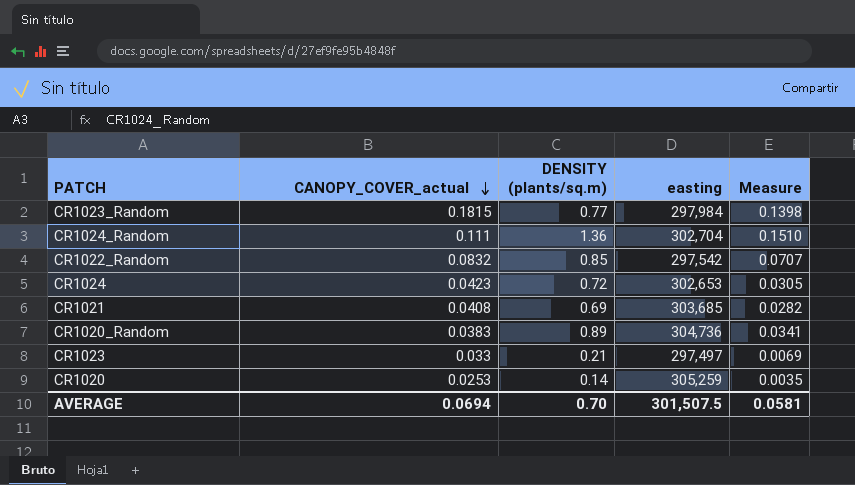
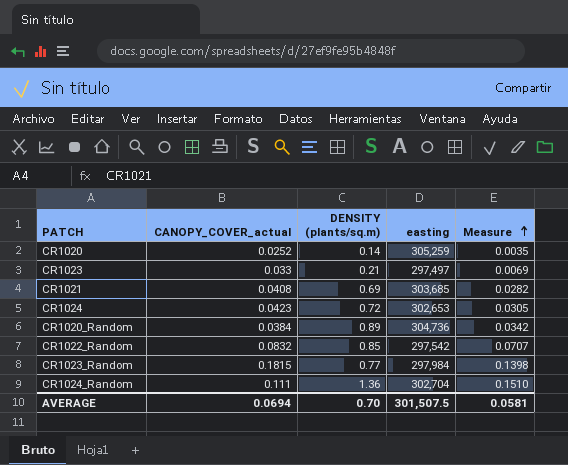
row order: CANOPY_COVER_actual descending -> Measure ascending
CR1020 | CANOPY_COVER_actual: 0.0253 -> 0.0252
CR1020_Random | CANOPY_COVER_actual: 0.0383 -> 0.0384
CR1020_Random | Measure: 0.0341 -> 0.0342

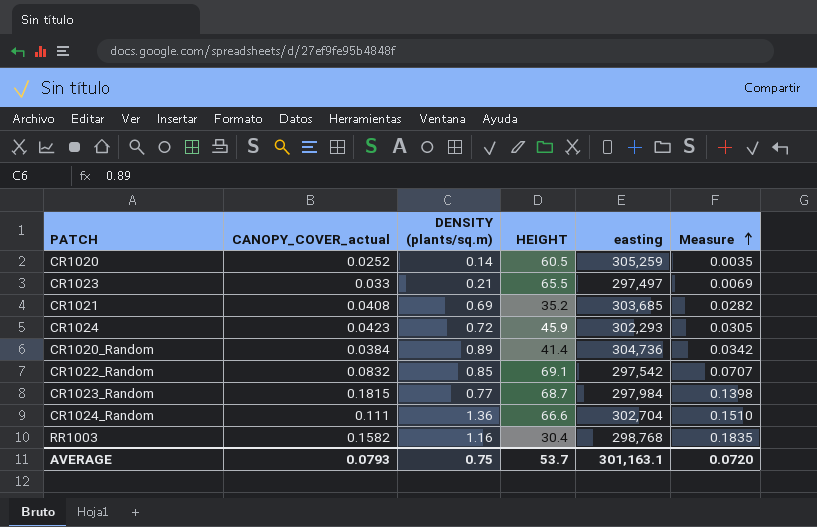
column HEIGHT | position: none -> 4
CR1024 | easting: 302,653 -> 302,293
row RR1003: none -> 0.1582 | 1.16 | 30.4 | 298,768 | 0.1835
AVERAGE | CANOPY_COVER_actual: 0.0694 -> 0.0793
AVERAGE | DENSITY (plants/sq.m): 0.70 -> 0.75
AVERAGE | easting: 301,507.5 -> 301,163.1
AVERAGE | Measure: 0.0581 -> 0.0720

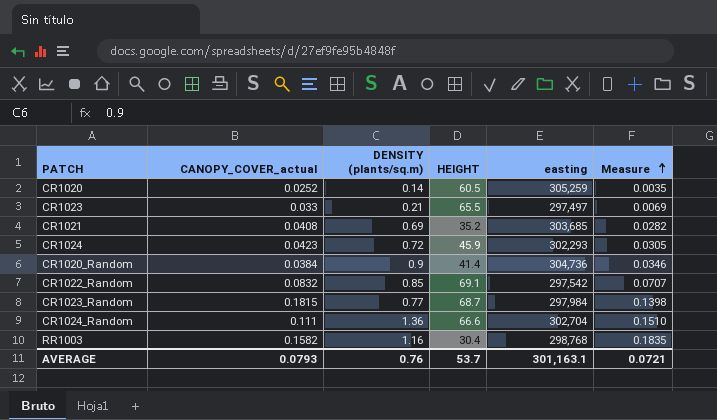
CR1020_Random | DENSITY (plants/sq.m): 0.89 -> 0.9
CR1020_Random | Measure: 0.0342 -> 0.0346
AVERAGE | DENSITY (plants/sq.m): 0.75 -> 0.76
AVERAGE | Measure: 0.0720 -> 0.0721

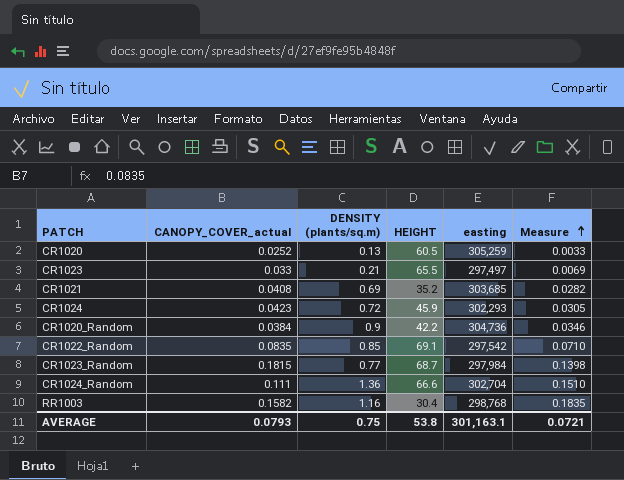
CR1020 | DENSITY (plants/sq.m): 0.14 -> 0.13
CR1020 | Measure: 0.0035 -> 0.0033
CR1020_Random | HEIGHT: 41.4 -> 42.2
CR1022_Random | CANOPY_COVER_actual: 0.0832 -> 0.0835
CR1022_Random | Measure: 0.0707 -> 0.0710
AVERAGE | DENSITY (plants/sq.m): 0.76 -> 0.75
AVERAGE | HEIGHT: 53.7 -> 53.8

